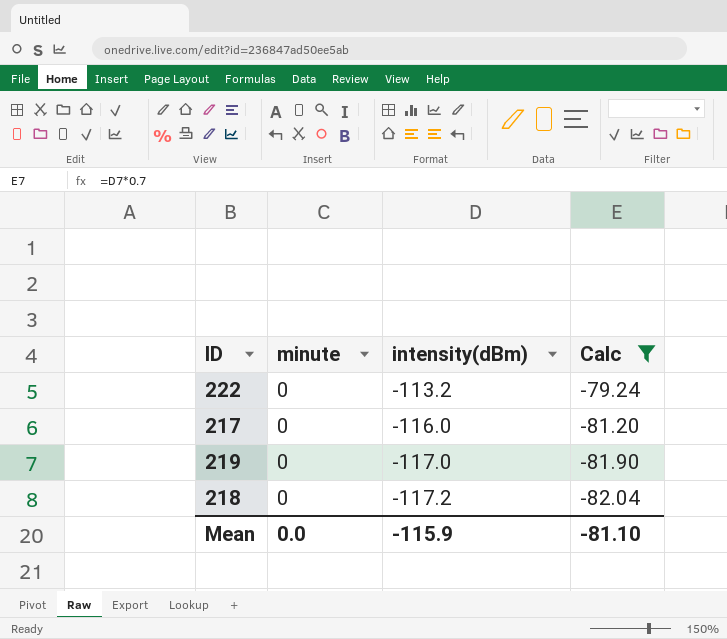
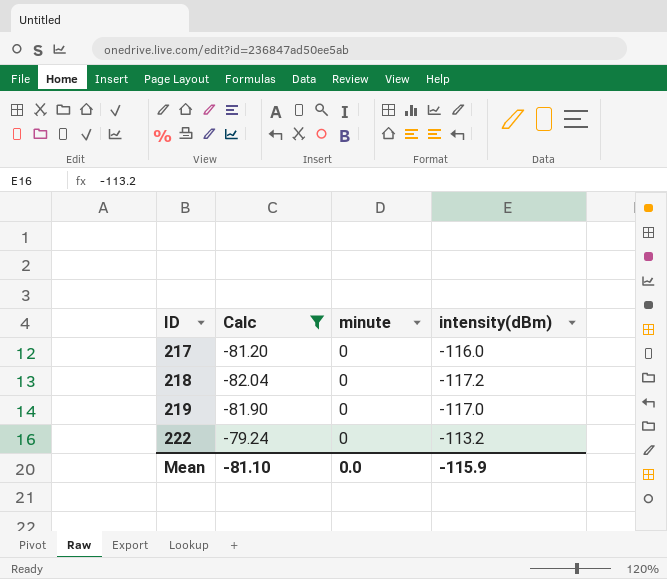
row order: intensity(dBm) descending -> ID ascending
column Calc | position: 4 -> 2

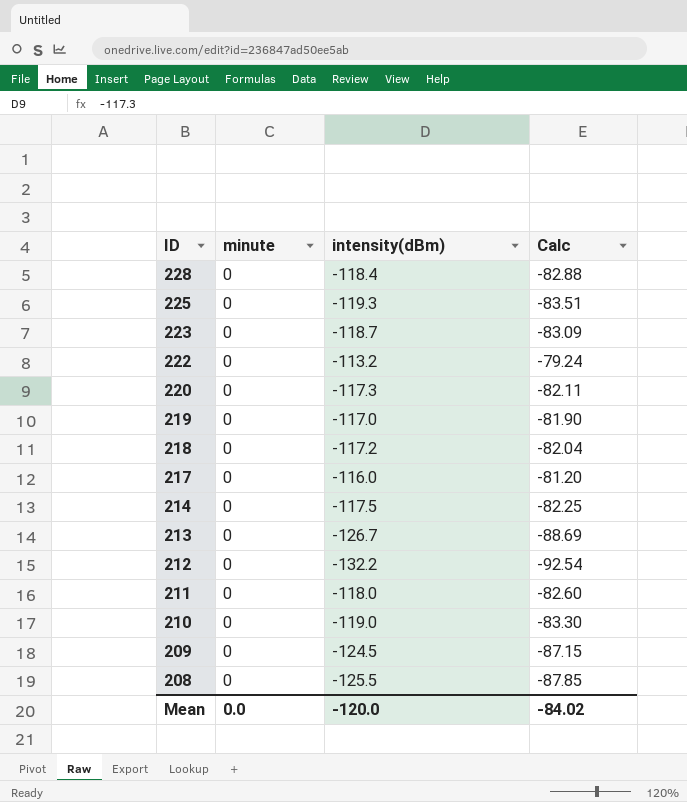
filter: Calc >= -82.04 -> none
row order: ID ascending -> ID descending
column Calc | position: 2 -> 4
Mean | intensity(dBm): -115.9 -> -120.0
Mean | Calc: -81.10 -> -84.02

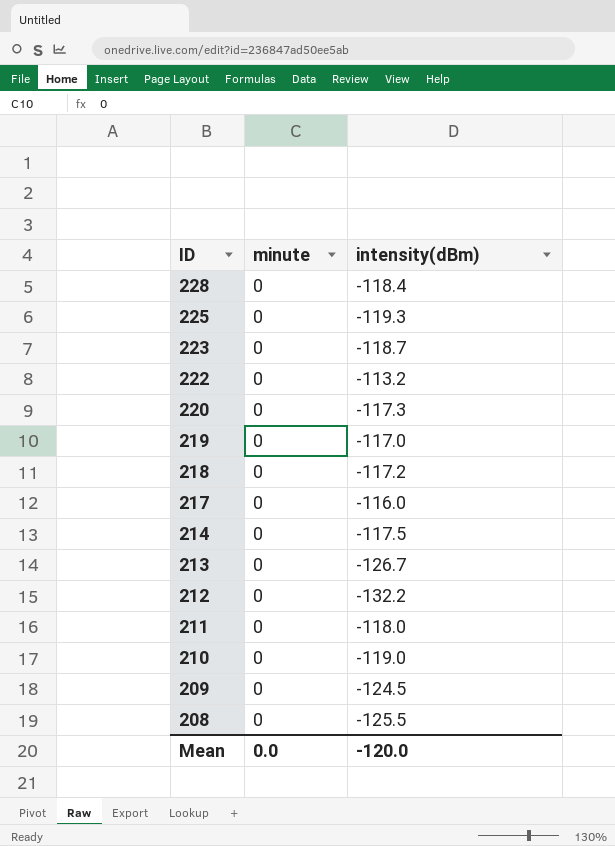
column Calc | formula: [intensity(dBm)] * 0.7 -> none

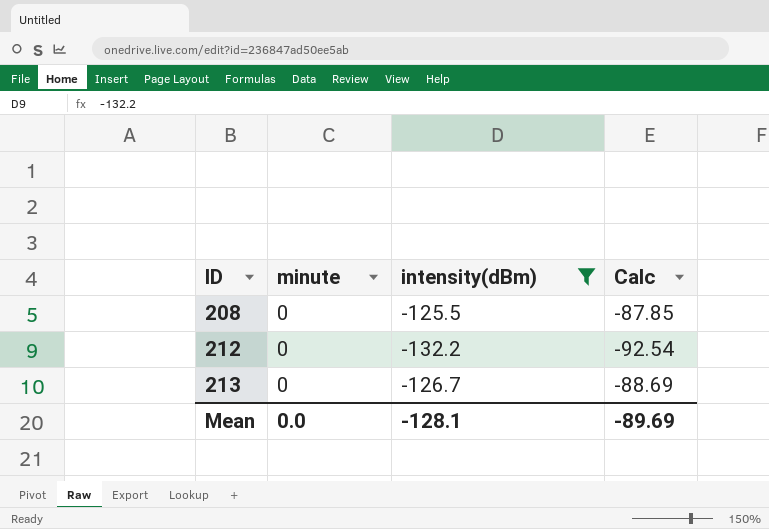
filter: none -> intensity(dBm) <= -125.5
row order: ID descending -> ID ascending
column Calc | formula: none -> [intensity(dBm)] * 0.7
Mean | intensity(dBm): -120.0 -> -128.1

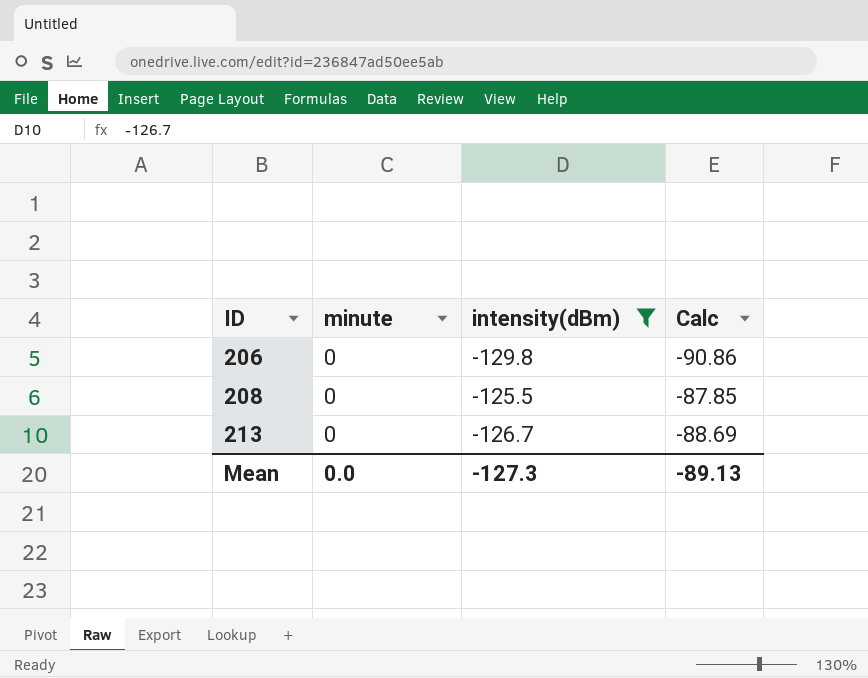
row 212: 0 | -132.2 | -92.54 -> none
row 206: none -> 0 | -129.8 | -90.86
Mean | intensity(dBm): -128.1 -> -127.3
Mean | Calc: -89.69 -> -89.13

